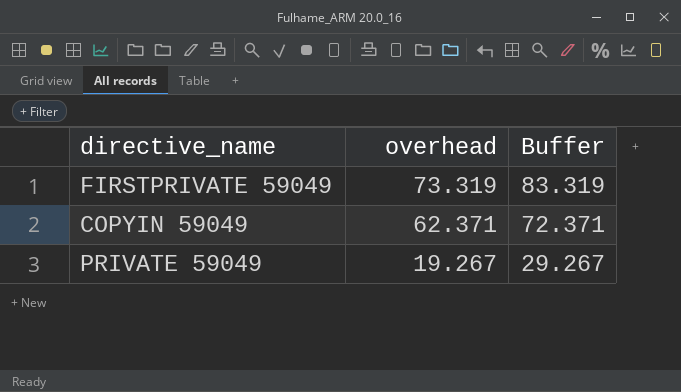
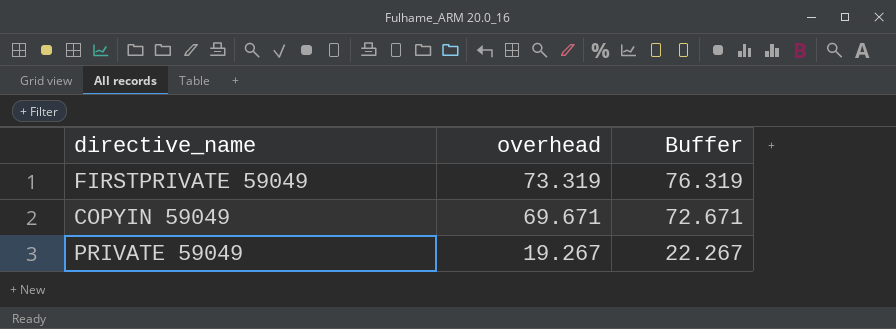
column Buffer | formula: [overhead] + 10 -> [overhead] + 3
COPYIN 59049 | overhead: 62.371 -> 69.671

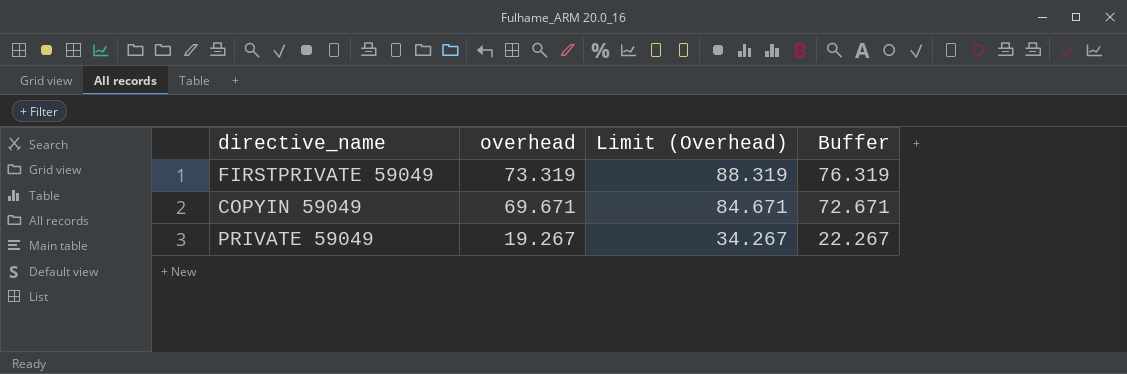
column Limit (Overhead) | formula: none -> [overhead] + 15

